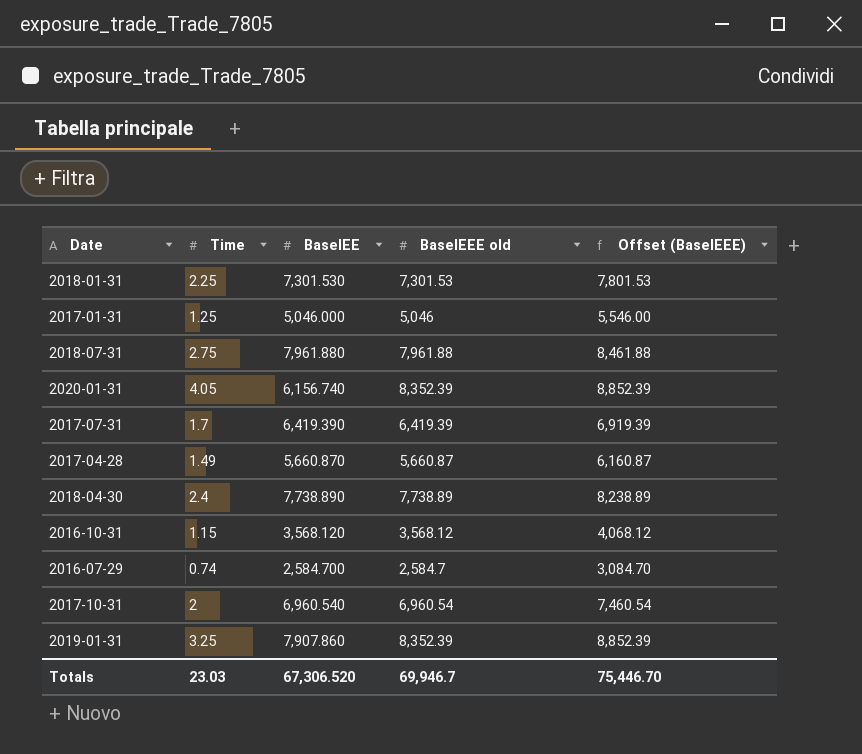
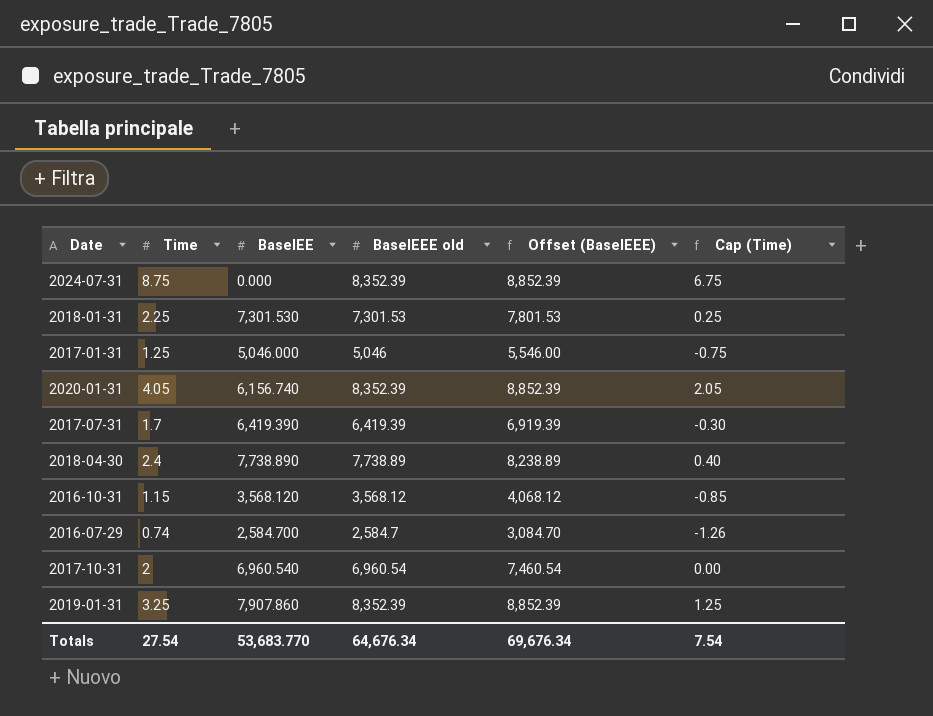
column Cap (Time) | formula: none -> [Time] - 2
row 2018-07-31: 2.75 | 7,961.880 | 7,961.88 | 8,461.88 -> none
row 2017-04-28: 1.49 | 5,660.870 | 5,660.87 | 6,160.87 -> none
row 2024-07-31: none -> 8.75 | 0.000 | 8,352.39 | 8,852.39 | 6.75
Totals | Time: 23.03 -> 27.54
Totals | BaselEE: 67,306.520 -> 53,683.770
Totals | BaselEEE old: 69,946.7 -> 64,676.34
Totals | Offset (BaselEEE): 75,446.70 -> 69,676.34

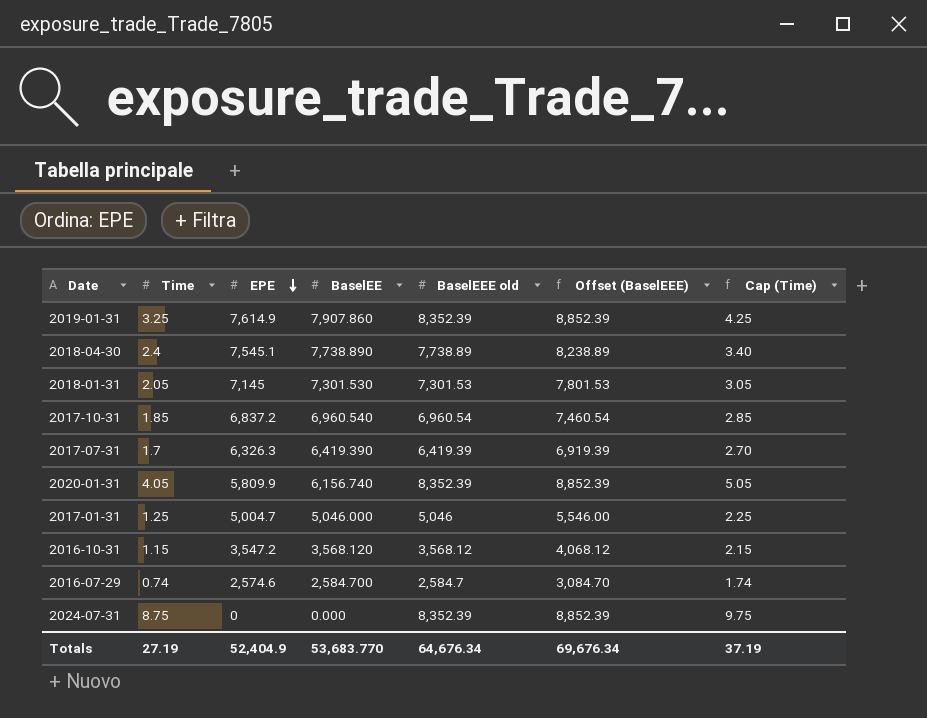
row order: none -> EPE descending
column EPE | position: none -> 3
column Cap (Time) | formula: [Time] - 2 -> [Time] + 1
2018-01-31 | Time: 2.25 -> 2.05
2017-10-31 | Time: 2 -> 1.85
Totals | Time: 27.54 -> 27.19
Totals | Cap (Time): 7.54 -> 37.19

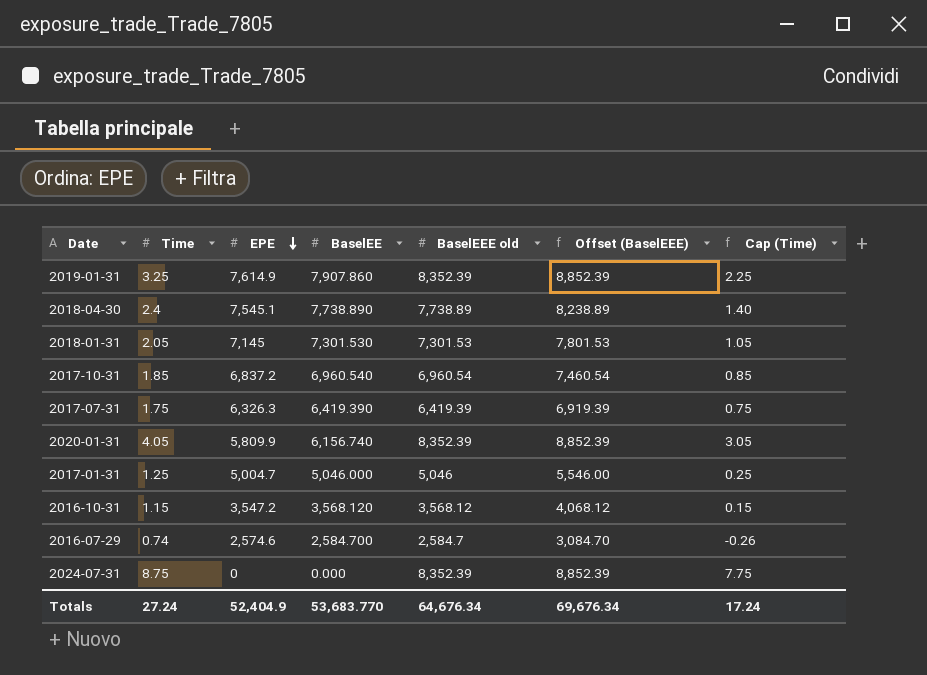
column Cap (Time) | formula: [Time] + 1 -> [Time] - 1
2017-07-31 | Time: 1.7 -> 1.75
Totals | Time: 27.19 -> 27.24
Totals | Cap (Time): 37.19 -> 17.24

